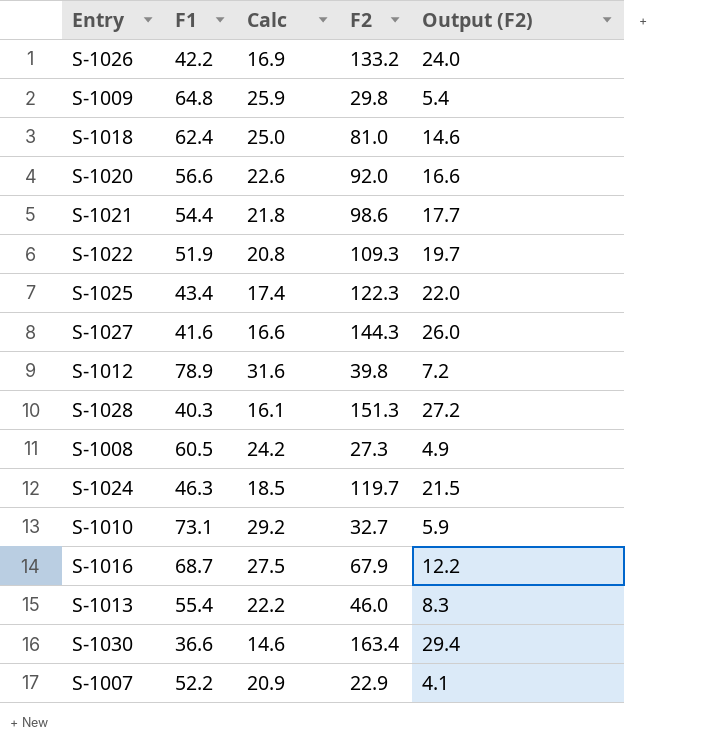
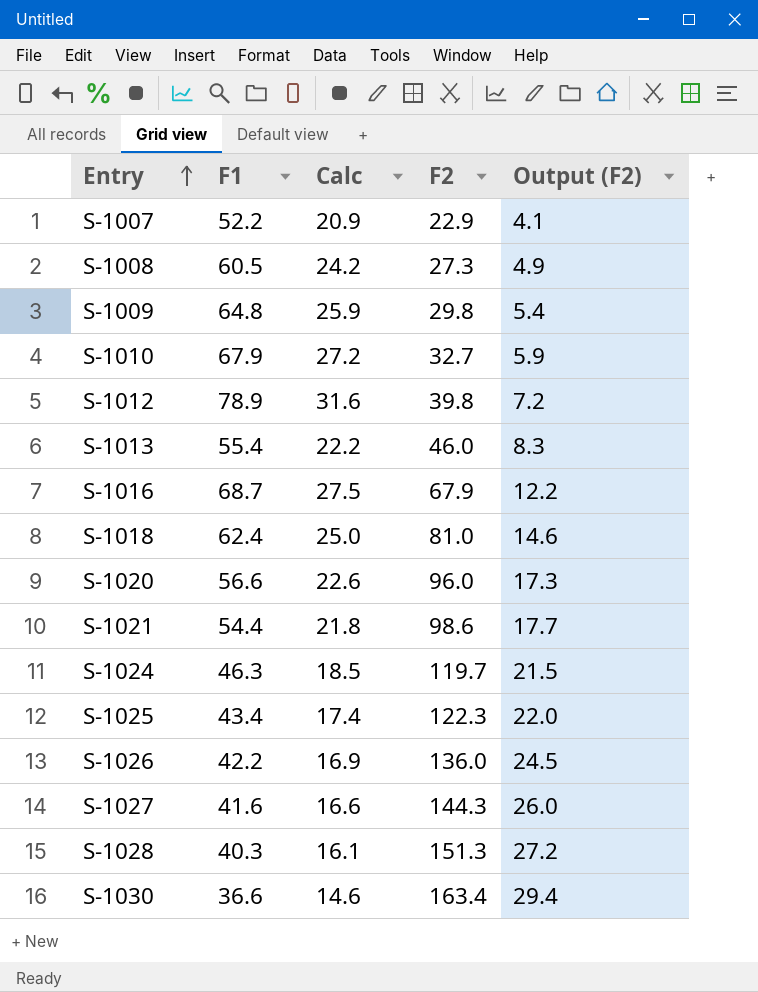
row order: none -> Entry ascending
row S-1022: 51.9 | 20.8 | 109.3 | 19.7 -> none
S-1010 | F1: 73.1 -> 67.9
S-1010 | Calc: 29.2 -> 27.2
S-1020 | F2: 92.0 -> 96.0
S-1020 | Output (F2): 16.6 -> 17.3
S-1026 | F2: 133.2 -> 136.0
S-1026 | Output (F2): 24.0 -> 24.5

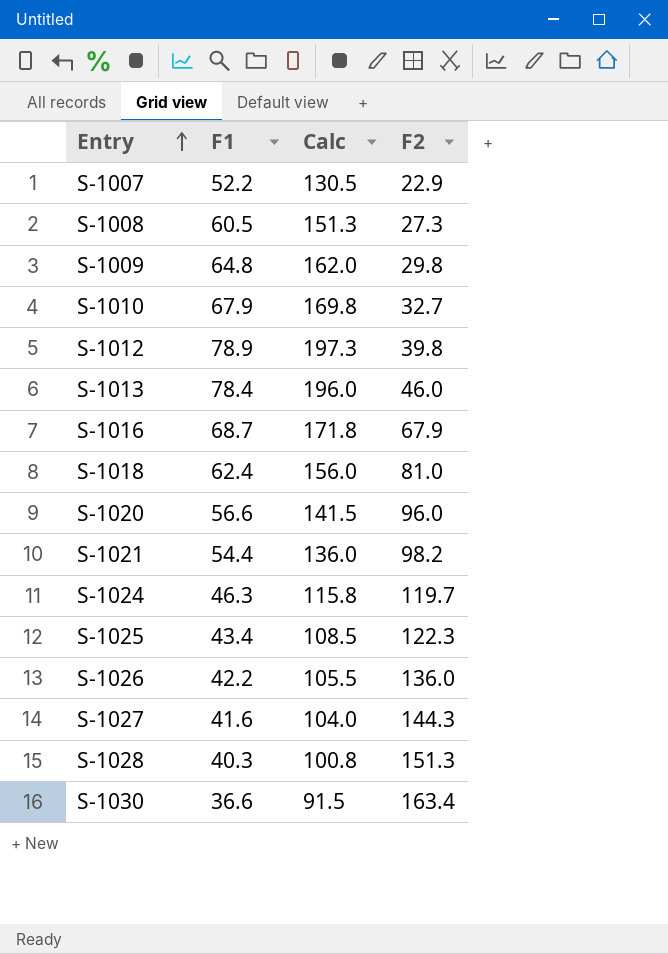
column Output (F2) | formula: [F2] * 0.18 -> none
column Calc | formula: [F1] * 0.4 -> [F1] * 2.5
S-1013 | F1: 55.4 -> 78.4
S-1021 | F2: 98.6 -> 98.2

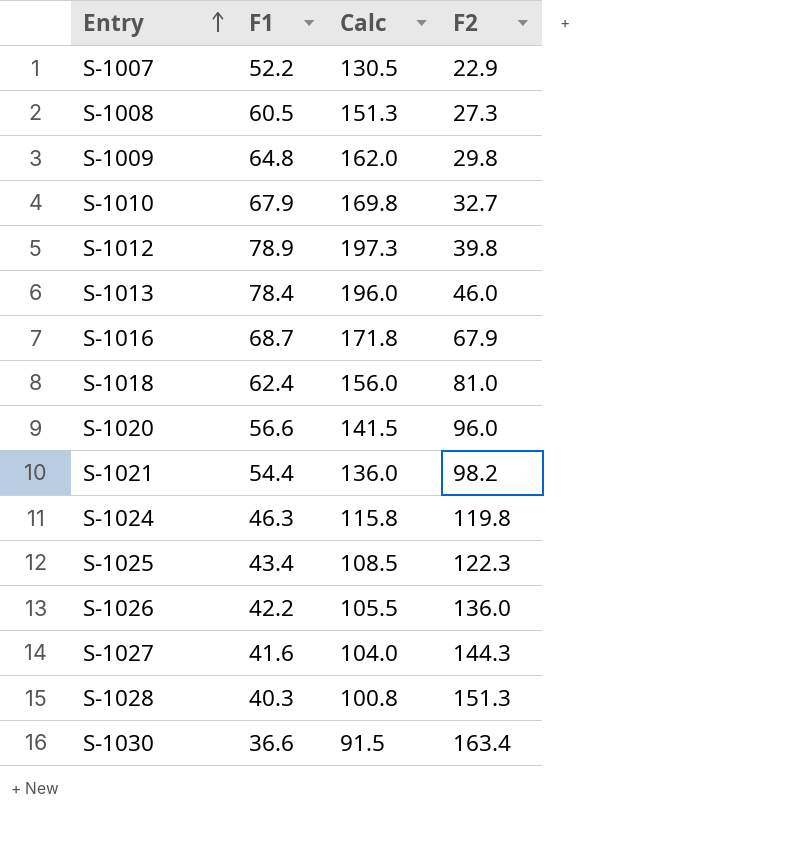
S-1024 | F2: 119.7 -> 119.8

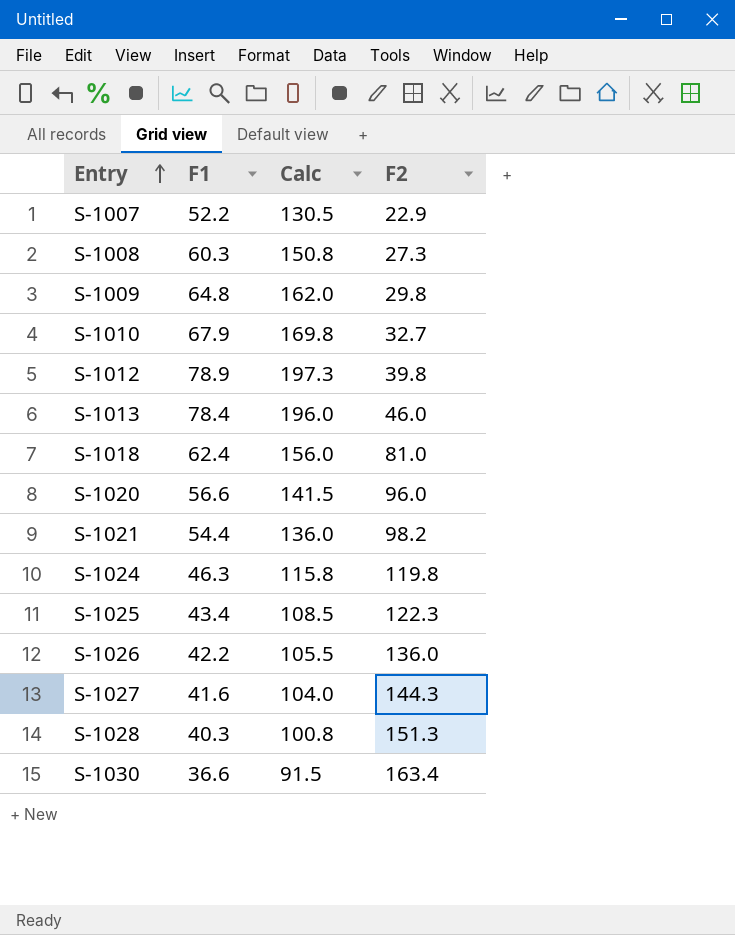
row S-1016: 68.7 | 171.8 | 67.9 -> none
S-1008 | F1: 60.5 -> 60.3
S-1008 | Calc: 151.3 -> 150.8

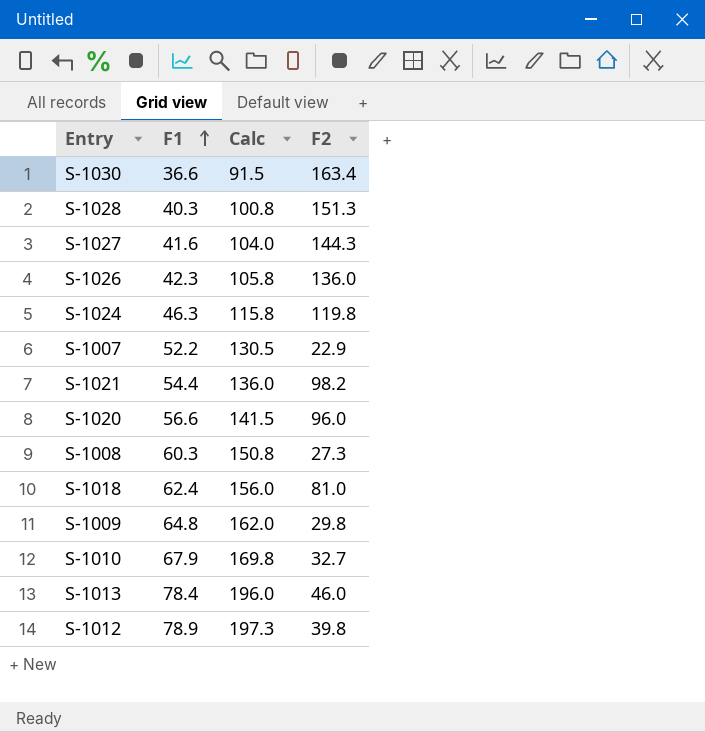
row order: Entry ascending -> F1 ascending
row S-1025: 43.4 | 108.5 | 122.3 -> none
S-1026 | F1: 42.2 -> 42.3
S-1026 | Calc: 105.5 -> 105.8

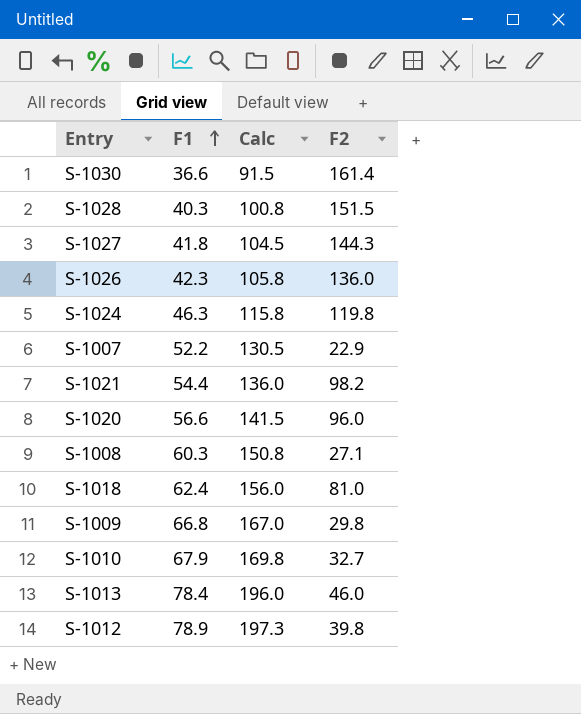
S-1030 | F2: 163.4 -> 161.4
S-1028 | F2: 151.3 -> 151.5
S-1027 | F1: 41.6 -> 41.8
S-1027 | Calc: 104.0 -> 104.5
S-1008 | F2: 27.3 -> 27.1
S-1009 | F1: 64.8 -> 66.8
S-1009 | Calc: 162.0 -> 167.0

